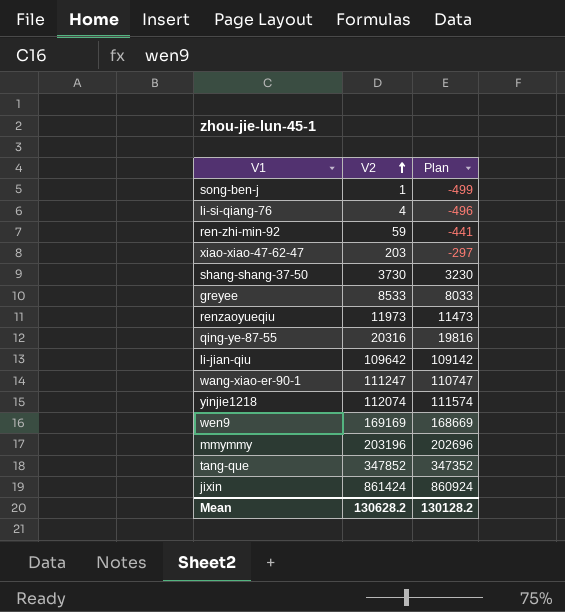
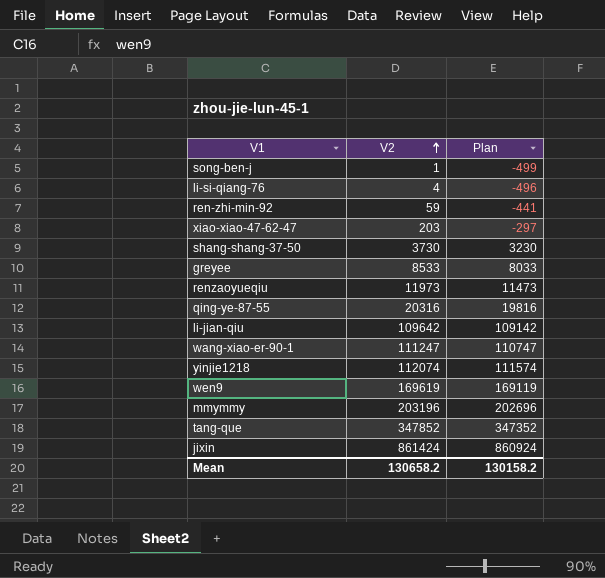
wen9 | V2: 169169 -> 169619
wen9 | Plan: 168669 -> 169119
Mean | V2: 130628.2 -> 130658.2
Mean | Plan: 130128.2 -> 130158.2

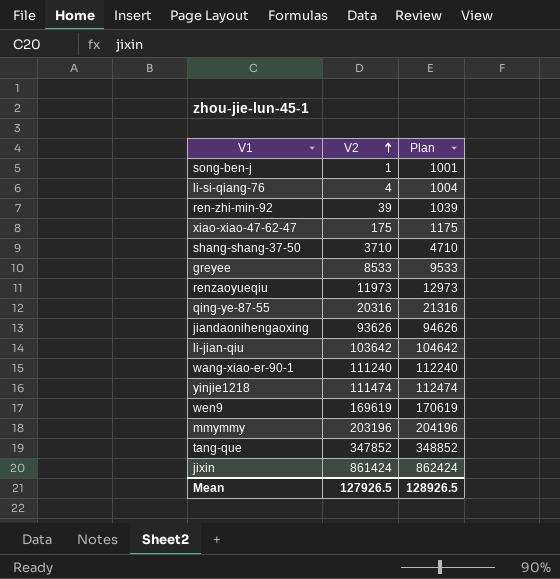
column Plan | formula: [V2] - 500 -> [V2] + 1000
ren-zhi-min-92 | V2: 59 -> 39
xiao-xiao-47-62-47 | V2: 203 -> 175
shang-shang-37-50 | V2: 3730 -> 3710
row jiandaonihengaoxing: none -> 93626 | 94626
li-jian-qiu | V2: 109642 -> 103642
wang-xiao-er-90-1 | V2: 111247 -> 111240
yinjie1218 | V2: 112074 -> 111474
Mean | V2: 130658.2 -> 127926.5
Mean | Plan: 130158.2 -> 128926.5

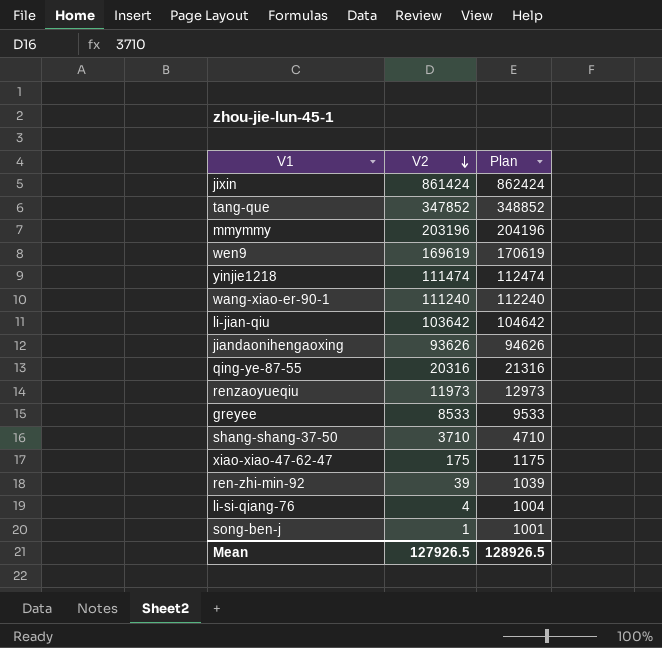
row order: V2 ascending -> V2 descending

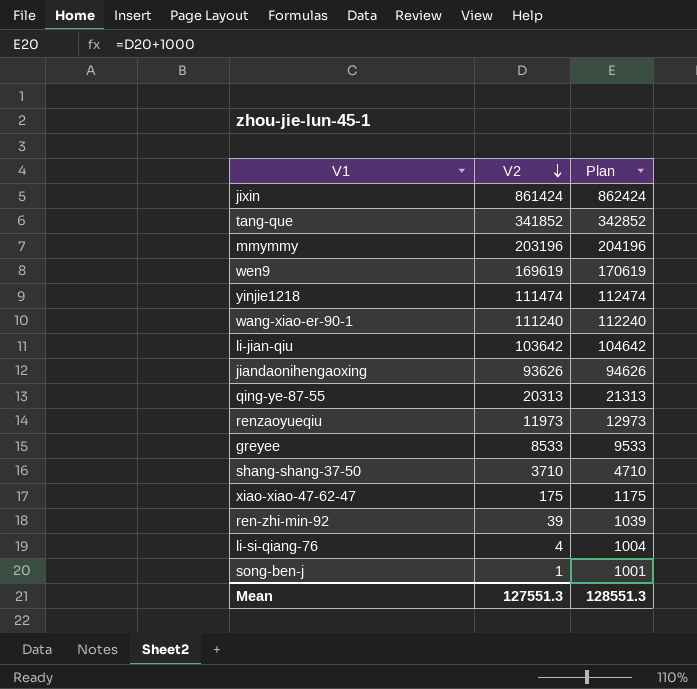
tang-que | V2: 347852 -> 341852
tang-que | Plan: 348852 -> 342852
qing-ye-87-55 | V2: 20316 -> 20313
qing-ye-87-55 | Plan: 21316 -> 21313
Mean | V2: 127926.5 -> 127551.3
Mean | Plan: 128926.5 -> 128551.3

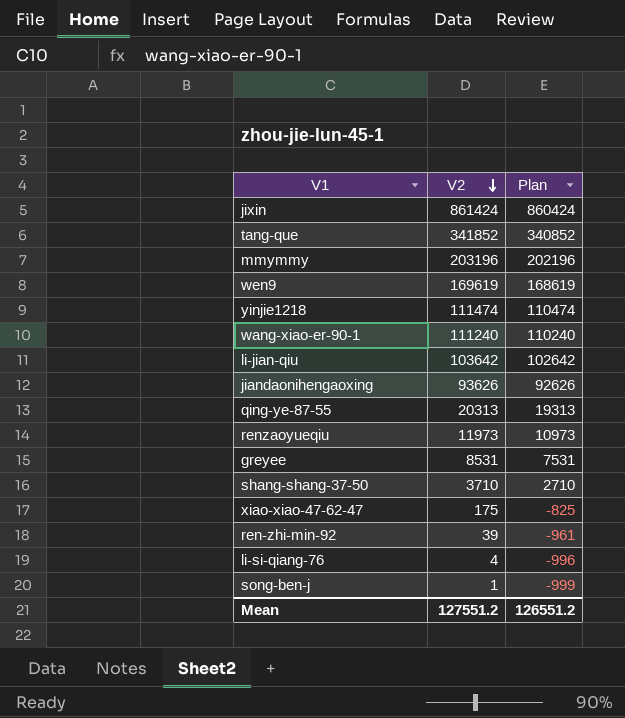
column Plan | formula: [V2] + 1000 -> [V2] - 1000
greyee | V2: 8533 -> 8531
Mean | V2: 127551.3 -> 127551.2
Mean | Plan: 128551.3 -> 126551.2

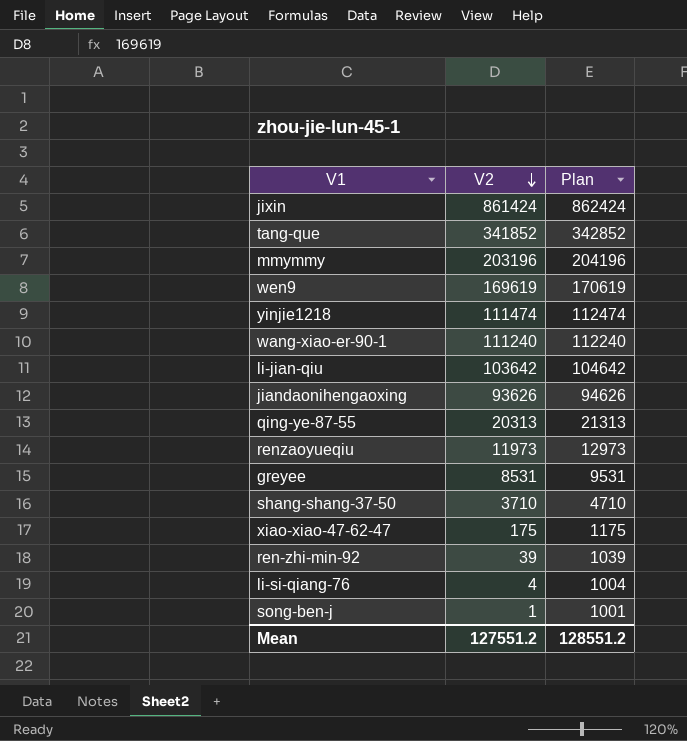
column Plan | formula: [V2] - 1000 -> [V2] + 1000
Mean | Plan: 126551.2 -> 128551.2

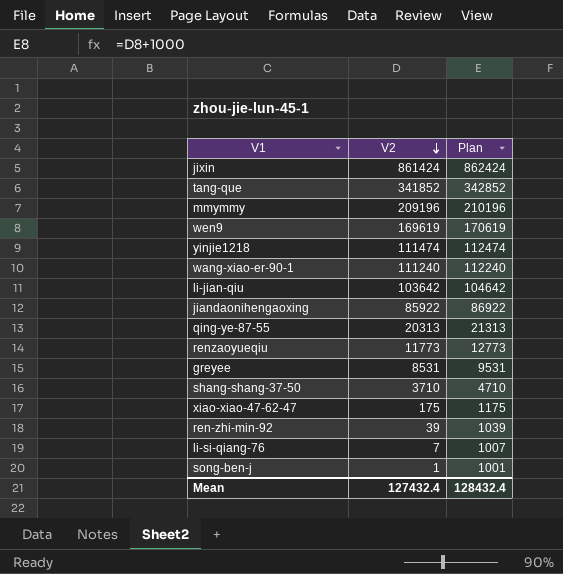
mmymmy | V2: 203196 -> 209196
mmymmy | Plan: 204196 -> 210196
jiandaonihengaoxing | V2: 93626 -> 85922
jiandaonihengaoxing | Plan: 94626 -> 86922
renzaoyueqiu | V2: 11973 -> 11773
renzaoyueqiu | Plan: 12973 -> 12773
li-si-qiang-76 | V2: 4 -> 7
li-si-qiang-76 | Plan: 1004 -> 1007
Mean | V2: 127551.2 -> 127432.4
Mean | Plan: 128551.2 -> 128432.4

